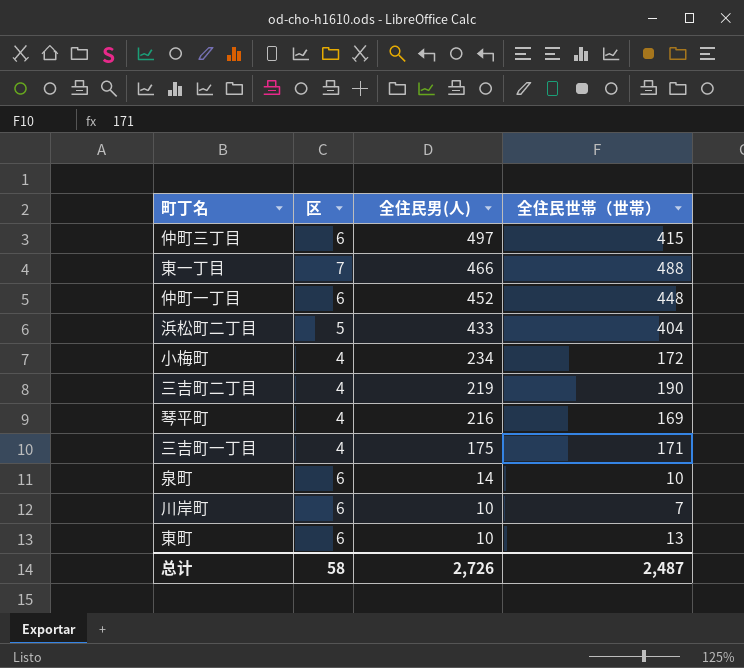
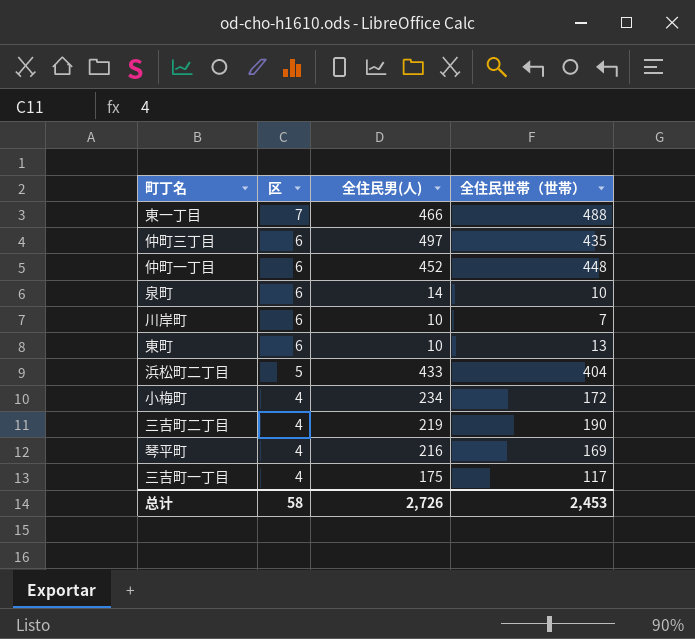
row order: 全住民男(人) descending -> 区 descending
仲町三丁目 | 全住民世帯（世帯）: 415 -> 435
三吉町一丁目 | 全住民世帯（世帯）: 171 -> 117
总计 | 全住民世帯（世帯）: 2,487 -> 2,453

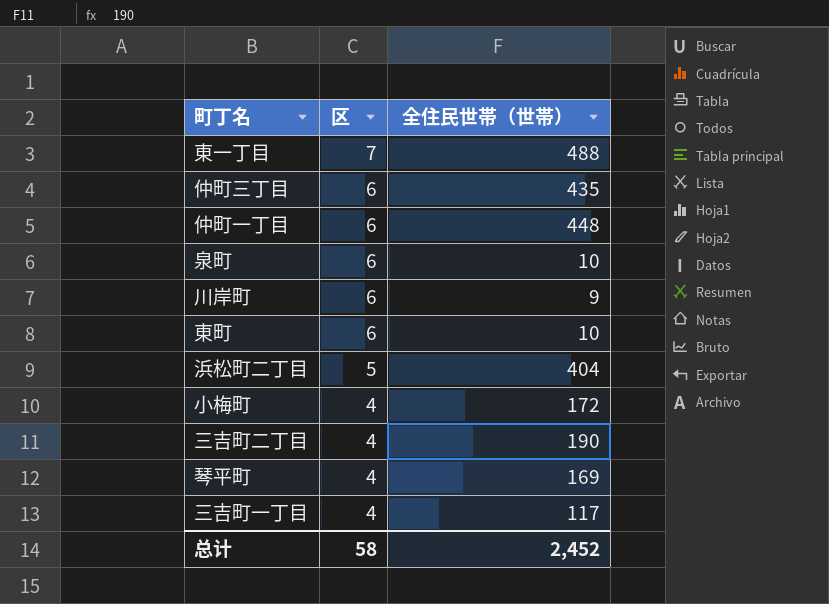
column 全住民男(人) | position: 3 -> none
川岸町 | 全住民世帯（世帯）: 7 -> 9
東町 | 全住民世帯（世帯）: 13 -> 10
总计 | 全住民世帯（世帯）: 2,453 -> 2,452

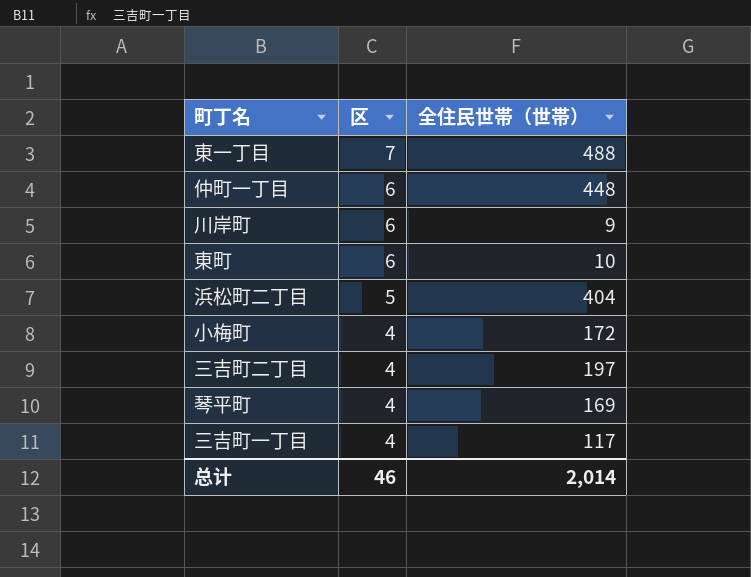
row 仲町三丁目: 6 | 435 -> none
row 泉町: 6 | 10 -> none
三吉町二丁目 | 全住民世帯（世帯）: 190 -> 197
总计 | 区: 58 -> 46
总计 | 全住民世帯（世帯）: 2,452 -> 2,014

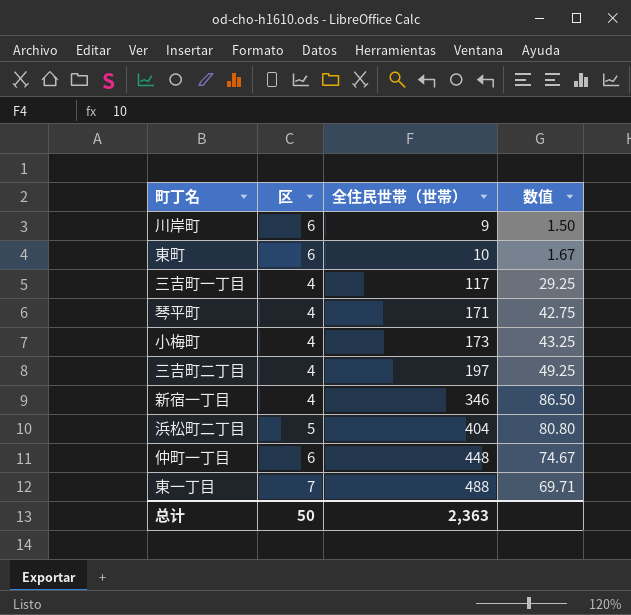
row order: 区 descending -> 全住民世帯（世帯） ascending
column 数值 | formula: none -> [全住民世帯（世帯）] / [区]
琴平町 | 全住民世帯（世帯）: 169 -> 171
小梅町 | 全住民世帯（世帯）: 172 -> 173
row 新宿一丁目: none -> 4 | 346 | 86.50
总计 | 区: 46 -> 50
总计 | 全住民世帯（世帯）: 2,014 -> 2,363

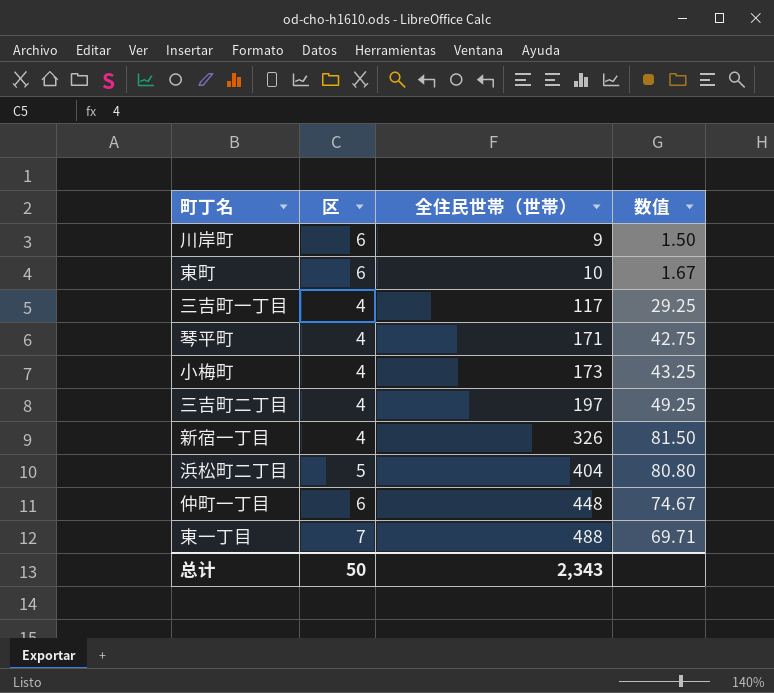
新宿一丁目 | 全住民世帯（世帯）: 346 -> 326
新宿一丁目 | 数值: 86.50 -> 81.50
总计 | 全住民世帯（世帯）: 2,363 -> 2,343

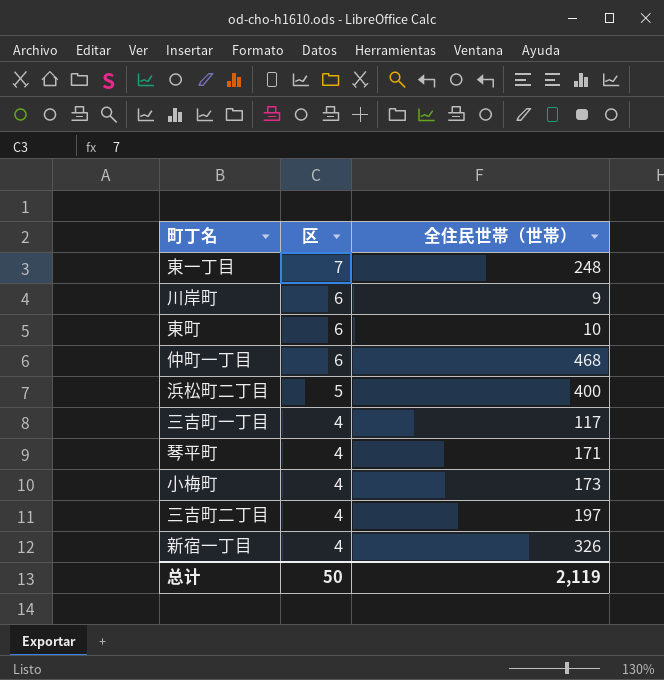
row order: 全住民世帯（世帯） ascending -> 区 descending
column 数值 | formula: [全住民世帯（世帯）] / [区] -> none
東一丁目 | 全住民世帯（世帯）: 488 -> 248
仲町一丁目 | 全住民世帯（世帯）: 448 -> 468
浜松町二丁目 | 全住民世帯（世帯）: 404 -> 400
总计 | 全住民世帯（世帯）: 2,343 -> 2,119

